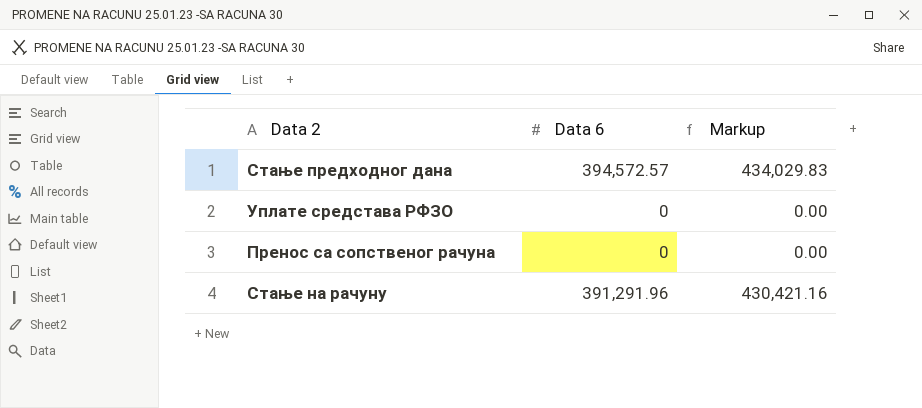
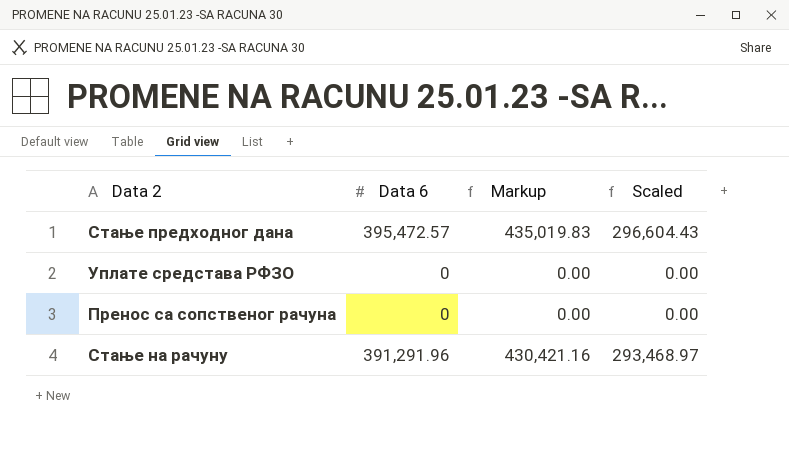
column Scaled | formula: none -> [Data 6] * 0.75
Стање предходног дана | Data 6: 394,572.57 -> 395,472.57
Стање предходног дана | Markup: 434,029.83 -> 435,019.83

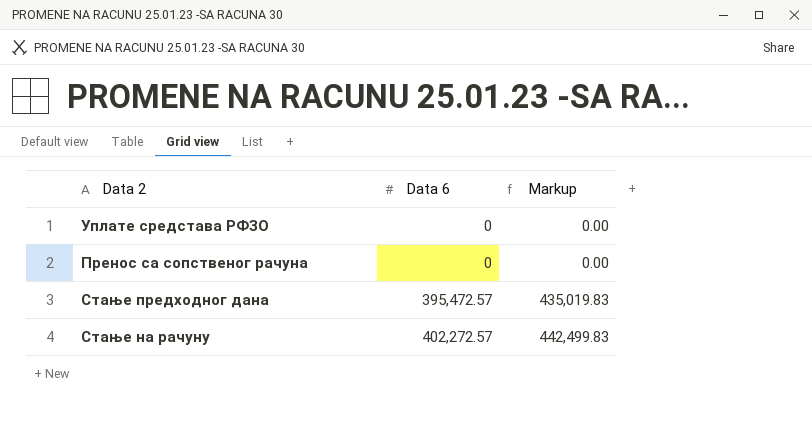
row order: none -> Data 6 ascending
column Scaled | formula: [Data 6] * 0.75 -> none
Стање на рачуну | Data 6: 391,291.96 -> 402,272.57
Стање на рачуну | Markup: 430,421.16 -> 442,499.83

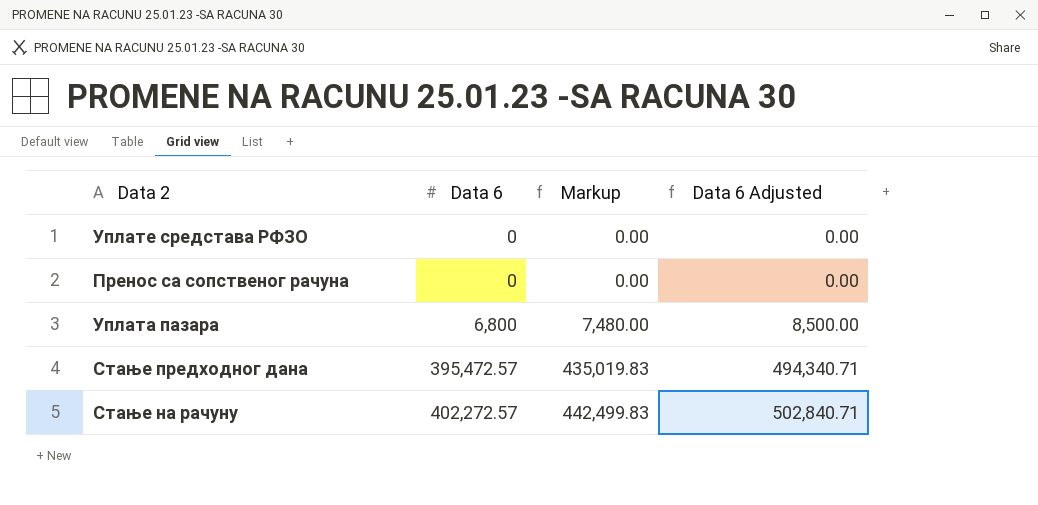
column Data 6 Adjusted | formula: none -> [Data 6] * 1.25
row Уплата пазара: none -> 6,800 | 7,480.00 | 8,500.00

